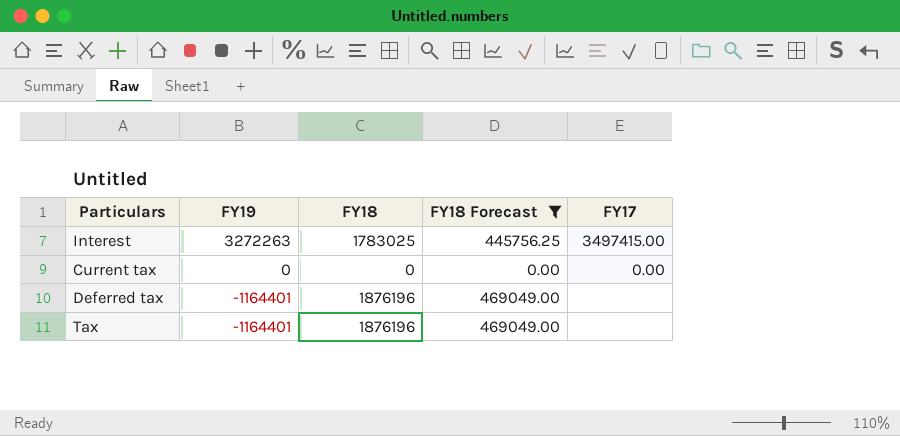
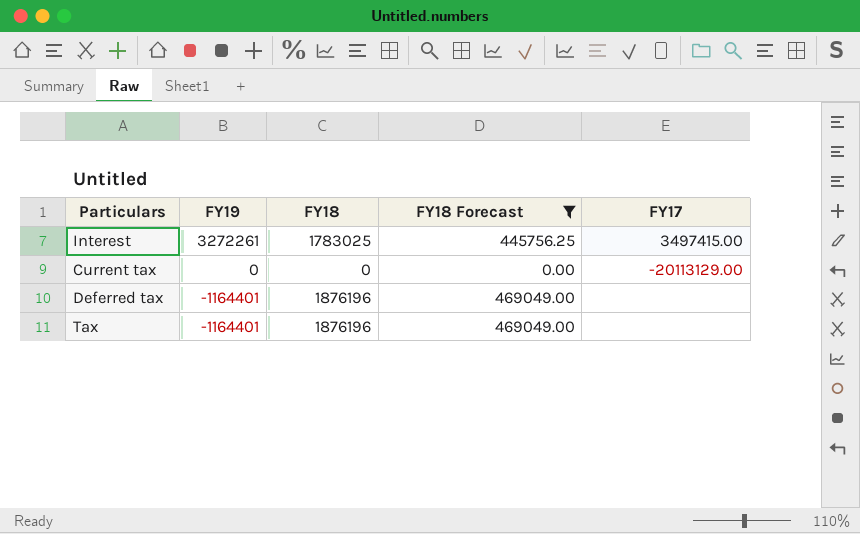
Interest | FY19: 3272263 -> 3272261
Current tax | FY17: 0.00 -> -20113129.00

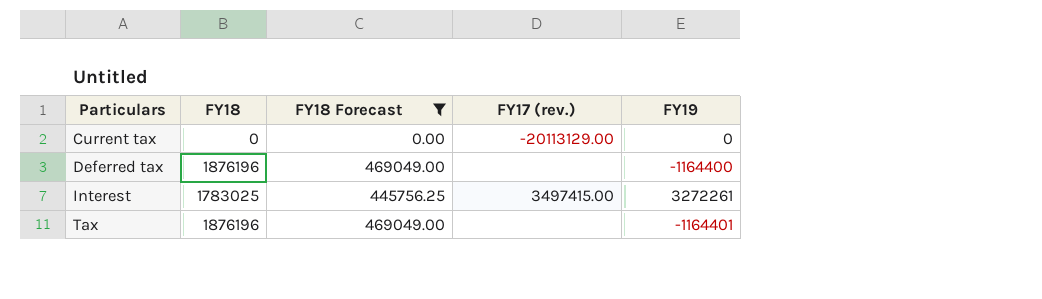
row order: FY19 descending -> Particulars ascending
column name: FY17 -> FY17 (rev.)
column FY19 | position: 2 -> 5
Deferred tax | FY19: -1164401 -> -1164400

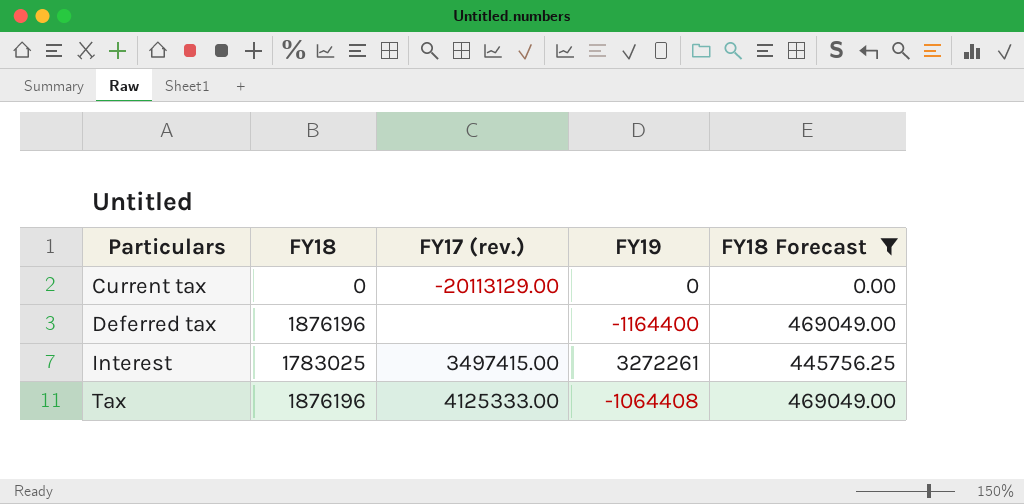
column FY18 Forecast | position: 3 -> 5
Tax | FY17 (rev.): none -> 4125333.00
Tax | FY19: -1164401 -> -1064408

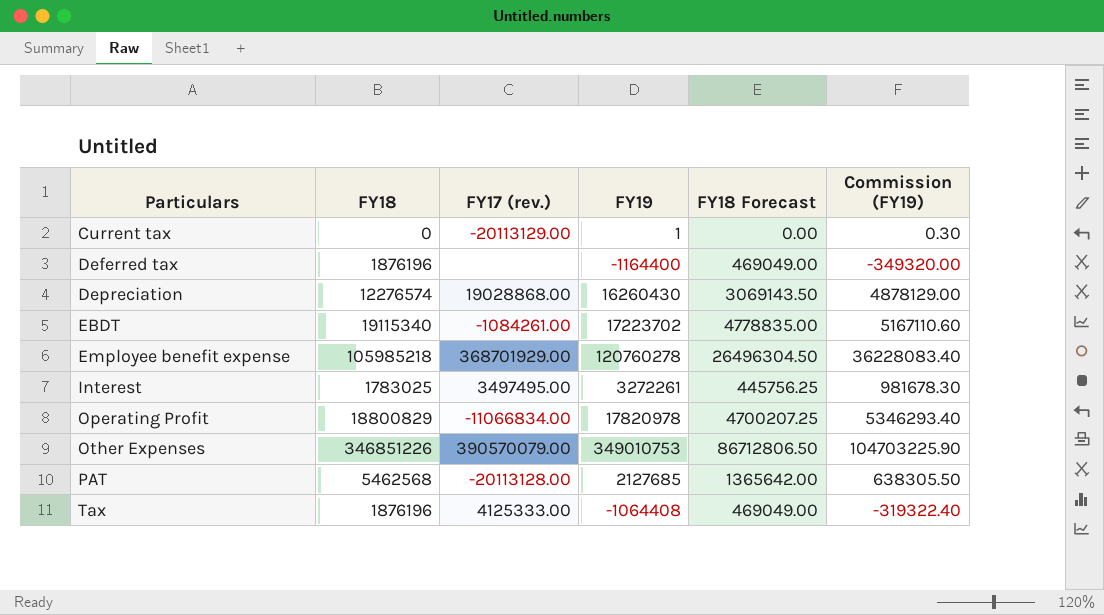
filter: FY18 Forecast <= 469049.00 -> none
column Commission (FY19) | formula: none -> [FY19] * 0.3
Current tax | FY19: 0 -> 1
Interest | FY17 (rev.): 3497415.00 -> 3497495.00

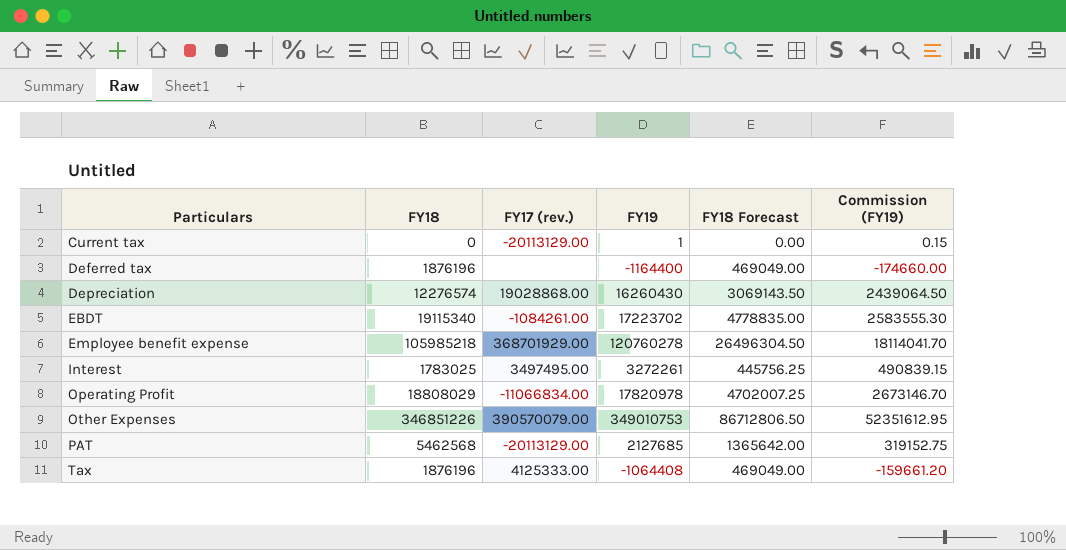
column Commission (FY19) | formula: [FY19] * 0.3 -> [FY19] * 0.15
Operating Profit | FY18: 18800829 -> 18808029
Operating Profit | FY18 Forecast: 4700207.25 -> 4702007.25
PAT | FY17 (rev.): -20113128.00 -> -20113129.00

